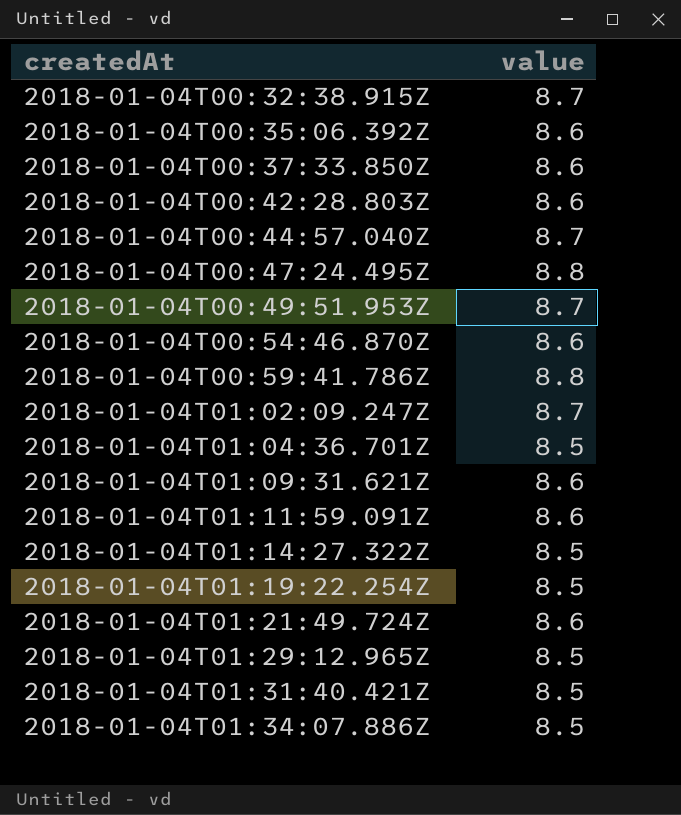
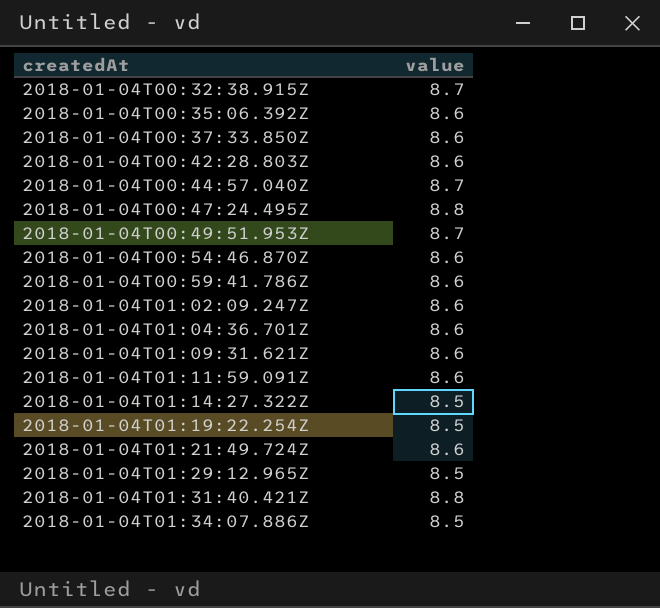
2018-01-04T00:59:41.786Z | value: 8.8 -> 8.6
2018-01-04T01:02:09.247Z | value: 8.7 -> 8.6
2018-01-04T01:04:36.701Z | value: 8.5 -> 8.6
2018-01-04T01:31:40.421Z | value: 8.5 -> 8.8

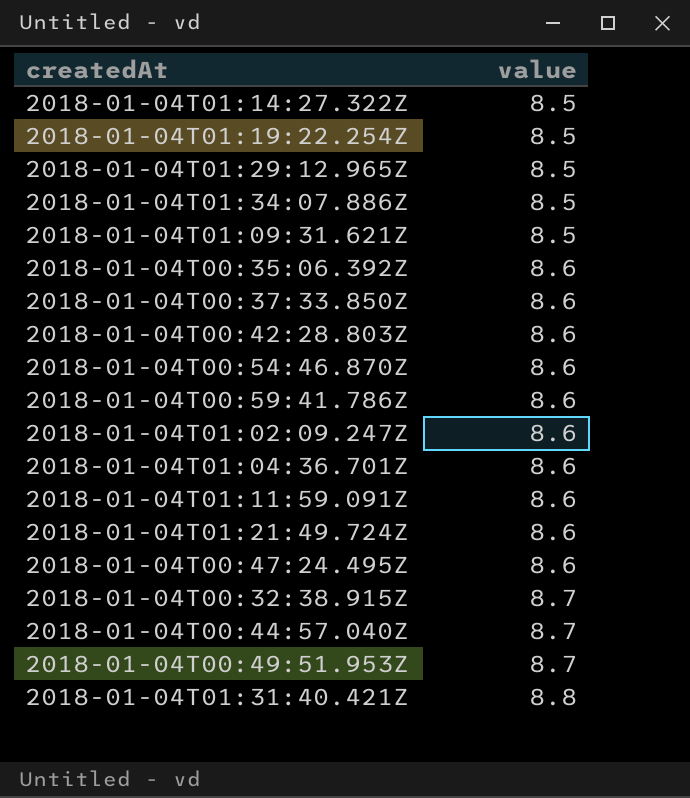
row order: createdAt ascending -> value ascending
2018-01-04T01:09:31.621Z | value: 8.6 -> 8.5
2018-01-04T00:47:24.495Z | value: 8.8 -> 8.6

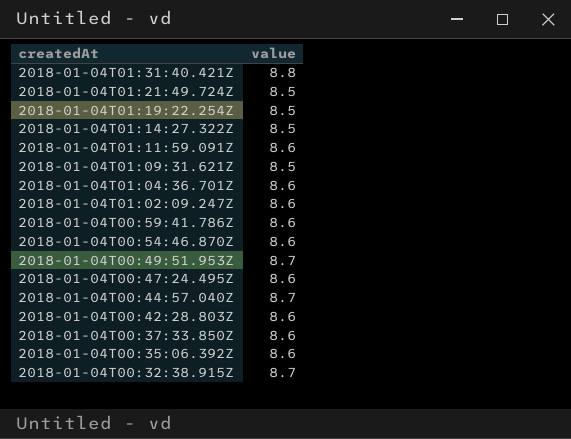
row order: value ascending -> createdAt descending
row 2018-01-04T01:29:12.965Z: 8.5 -> none
row 2018-01-04T01:34:07.886Z: 8.5 -> none
2018-01-04T01:21:49.724Z | value: 8.6 -> 8.5

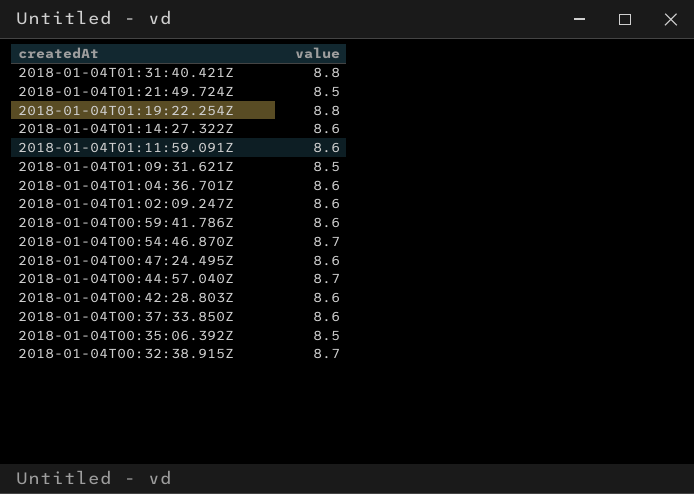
row 2018-01-04T00:49:51.953Z: 8.7 -> none
2018-01-04T01:19:22.254Z | value: 8.5 -> 8.8
2018-01-04T01:14:27.322Z | value: 8.5 -> 8.6
2018-01-04T00:54:46.870Z | value: 8.6 -> 8.7
2018-01-04T00:35:06.392Z | value: 8.6 -> 8.5

